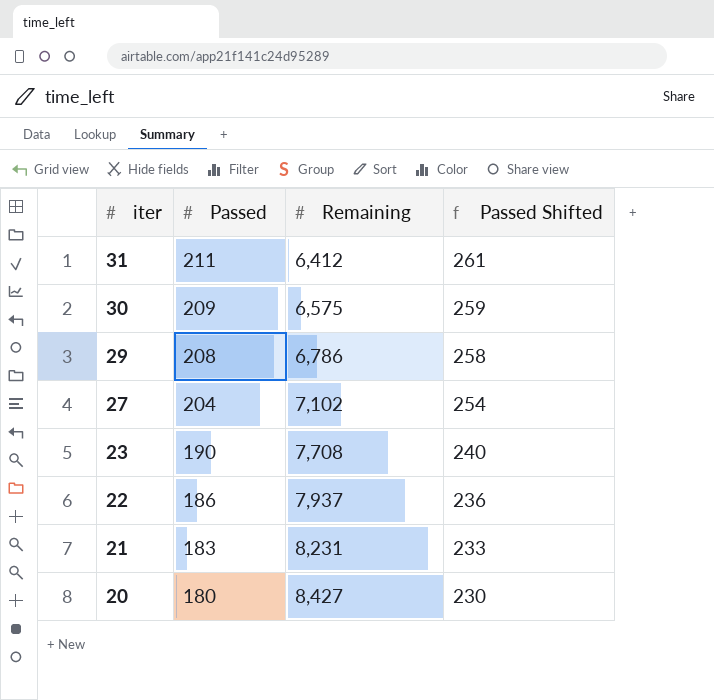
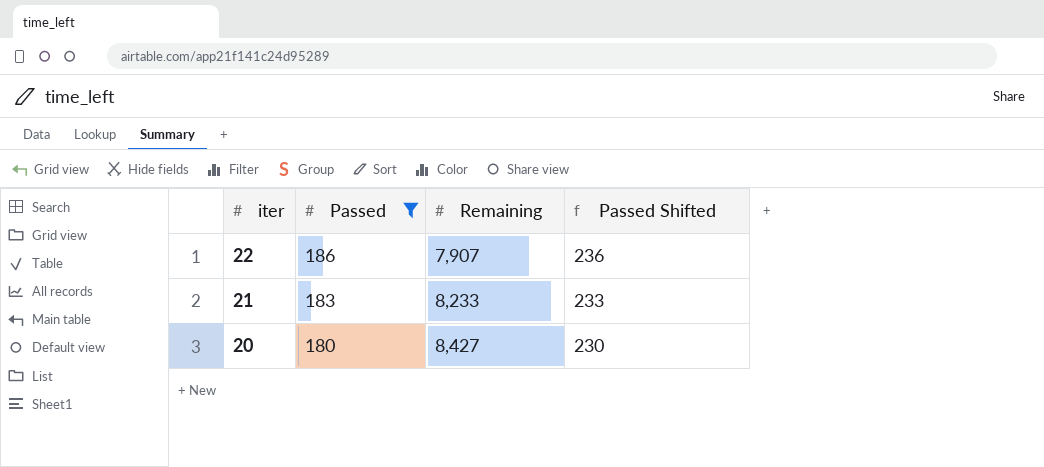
filter: none -> Passed <= 186
22 | Remaining: 7,937 -> 7,907
21 | Remaining: 8,231 -> 8,233

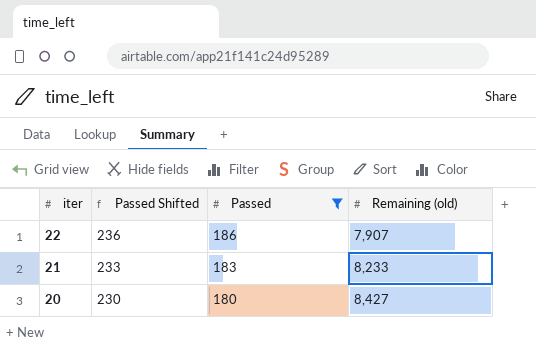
column Passed Shifted | position: 4 -> 2
column name: Remaining -> Remaining (old)

